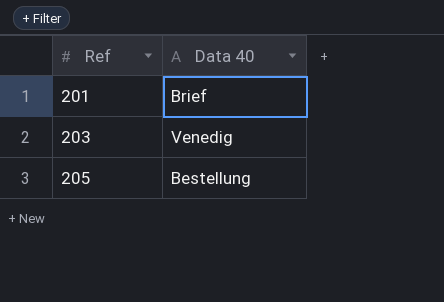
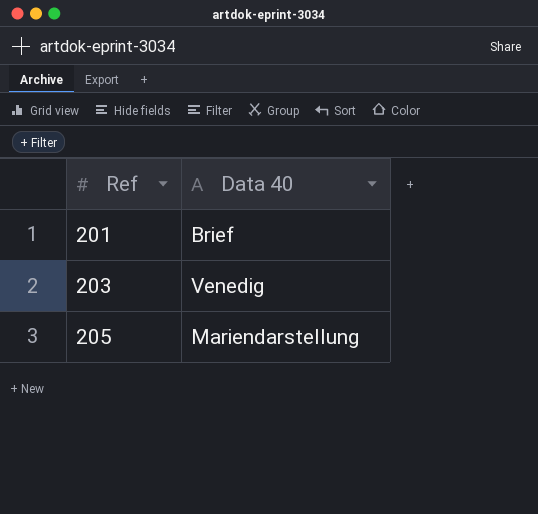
205 | Data 40: Bestellung -> Mariendarstellung

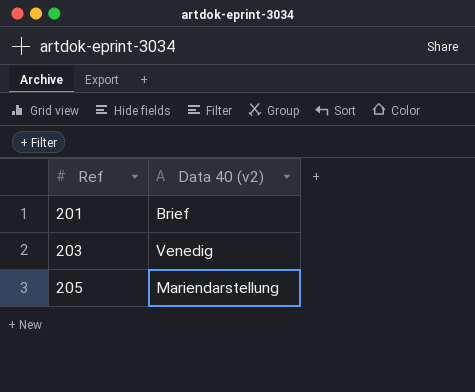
column name: Data 40 -> Data 40 (v2)

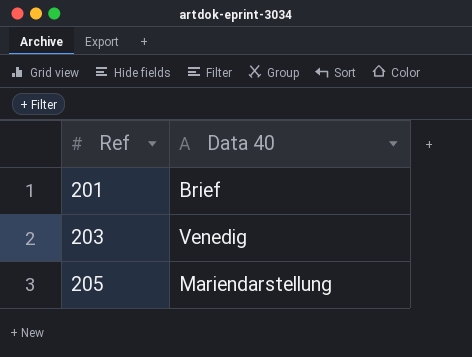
column name: Data 40 (v2) -> Data 40

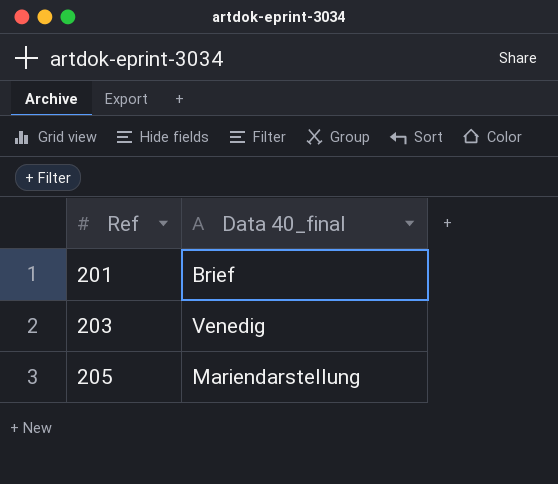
column name: Data 40 -> Data 40_final

